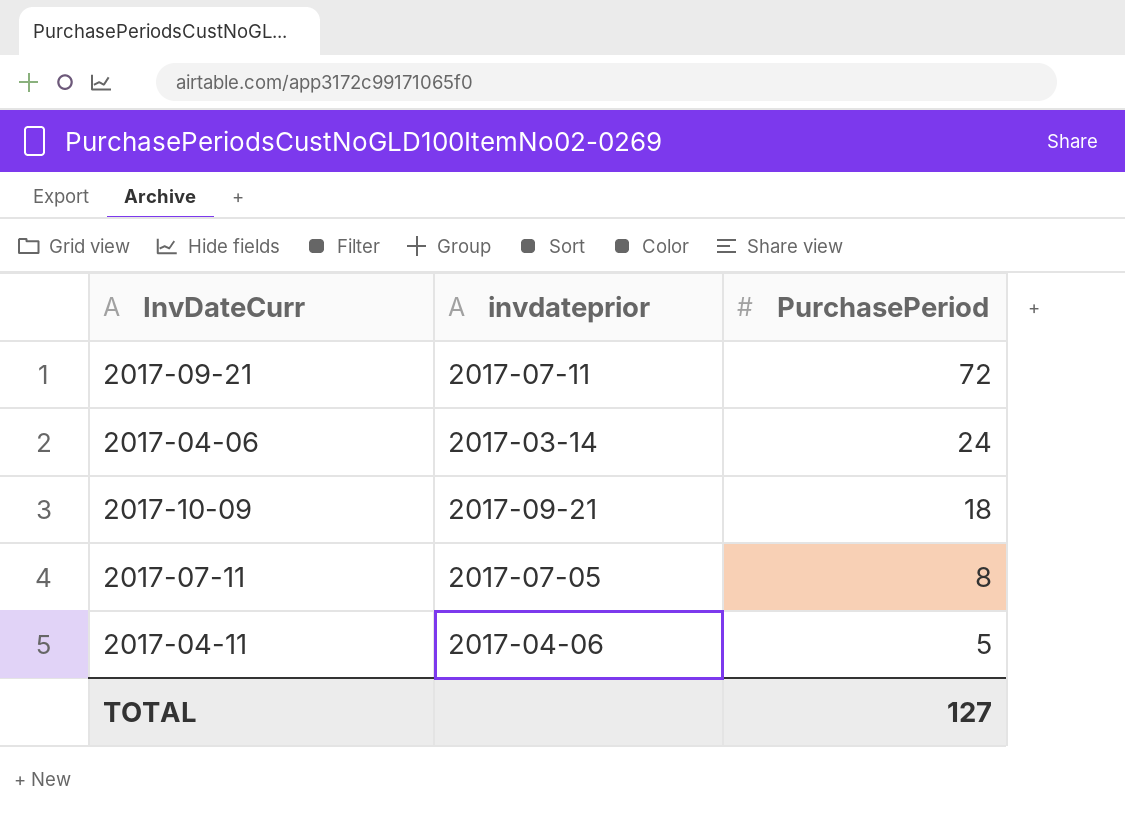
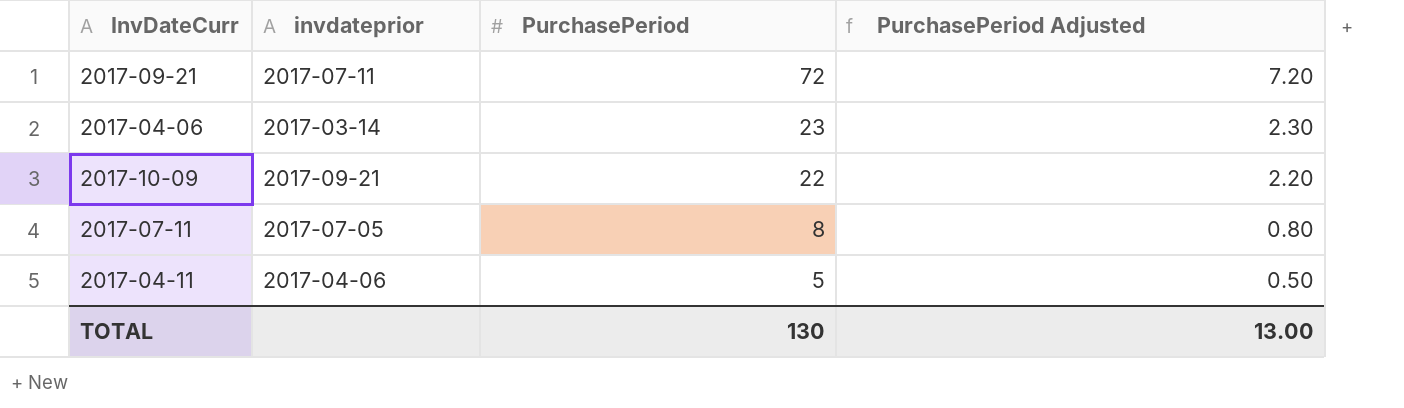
column PurchasePeriod Adjusted | formula: none -> [PurchasePeriod] * 0.1
2017-04-06 | PurchasePeriod: 24 -> 23
2017-10-09 | PurchasePeriod: 18 -> 22
TOTAL | PurchasePeriod: 127 -> 130

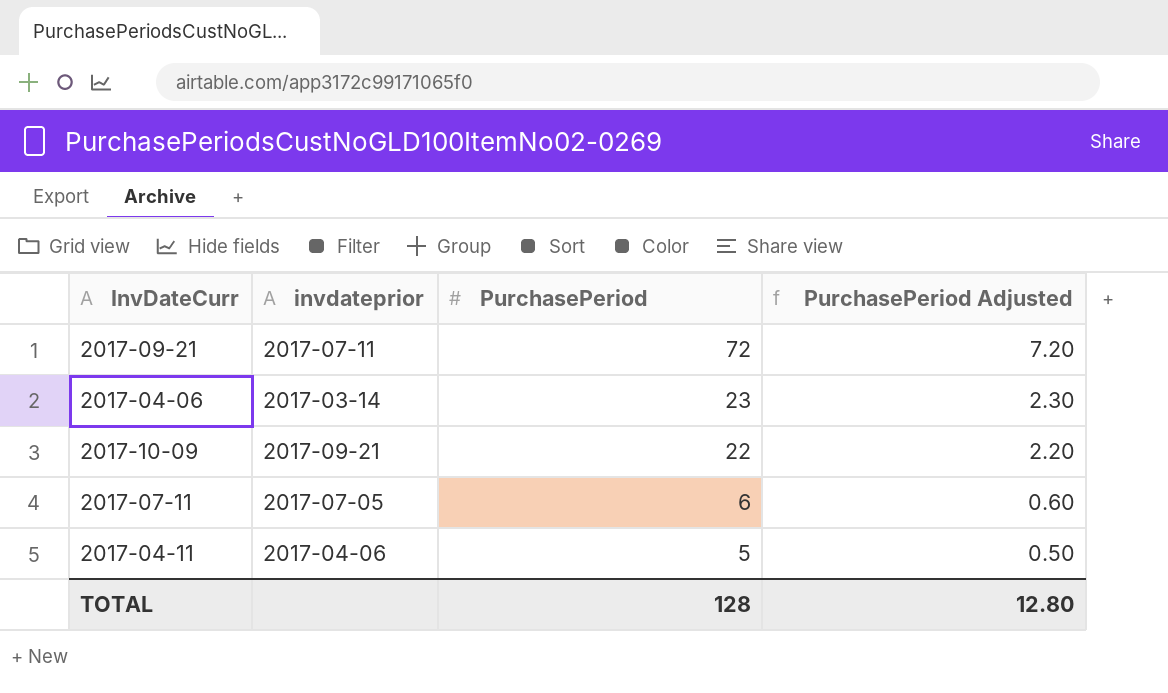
2017-07-11 | PurchasePeriod: 8 -> 6
2017-07-11 | PurchasePeriod Adjusted: 0.80 -> 0.60
TOTAL | PurchasePeriod: 130 -> 128
TOTAL | PurchasePeriod Adjusted: 13.00 -> 12.80

